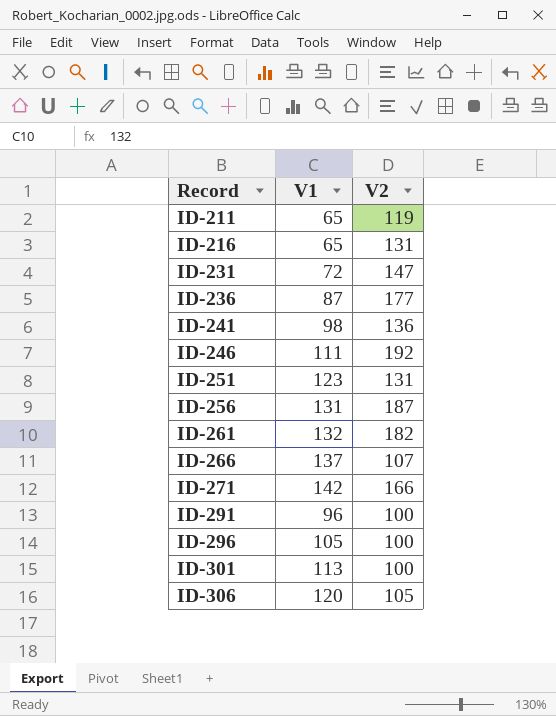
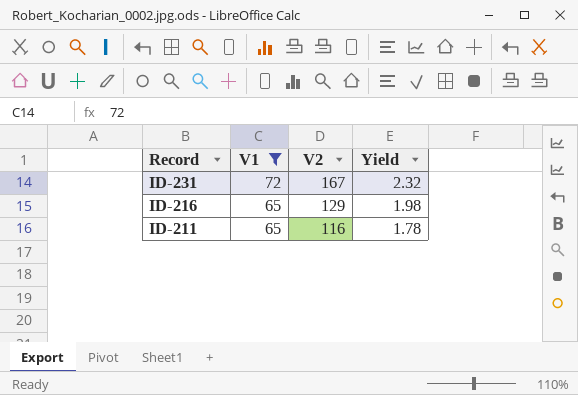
filter: none -> V1 <= 72
row order: Record ascending -> Record descending
column Yield | formula: none -> [V2] / [V1]
ID-231 | V2: 147 -> 167
ID-216 | V2: 131 -> 129
ID-211 | V2: 119 -> 116

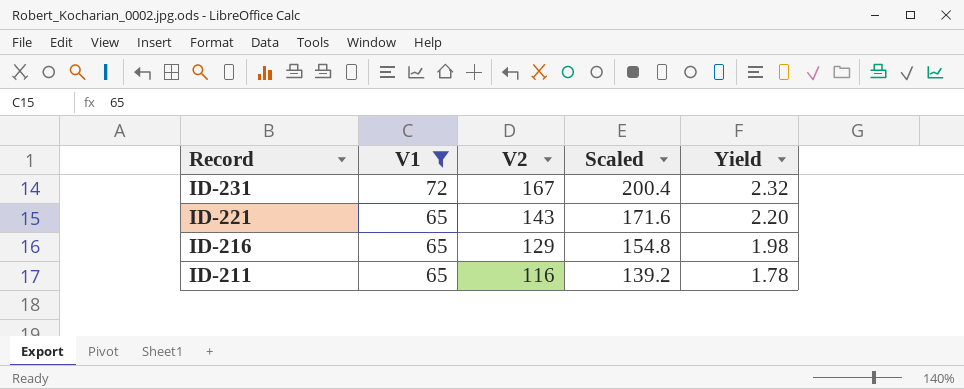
column Scaled | formula: none -> [V2] * 1.2
row ID-221: none -> 65 | 143 | 171.6 | 2.20

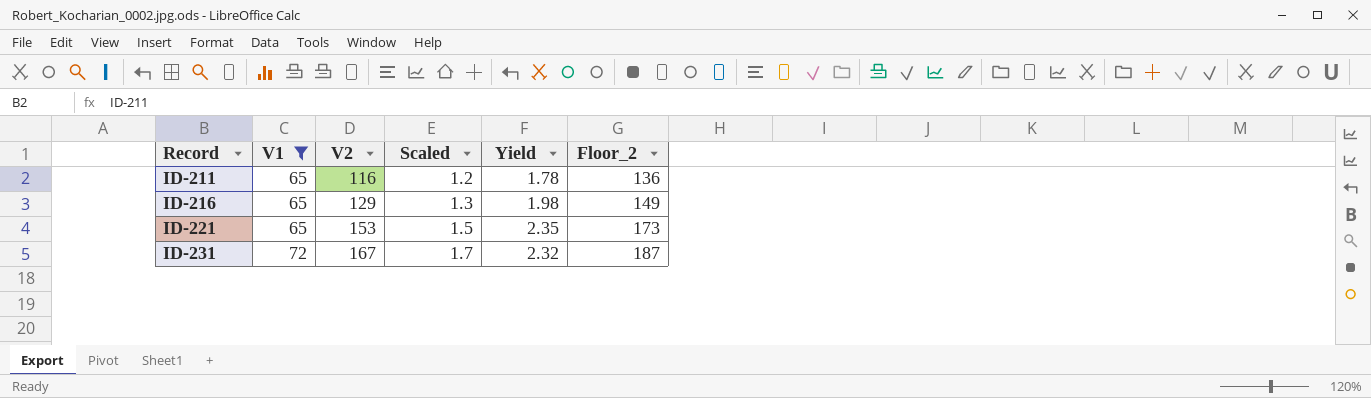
row order: Record descending -> Record ascending
column Scaled | formula: [V2] * 1.2 -> [V2] * 0.01
column Floor_2 | formula: none -> [V2] + 20
ID-221 | V2: 143 -> 153
ID-221 | Yield: 2.20 -> 2.35

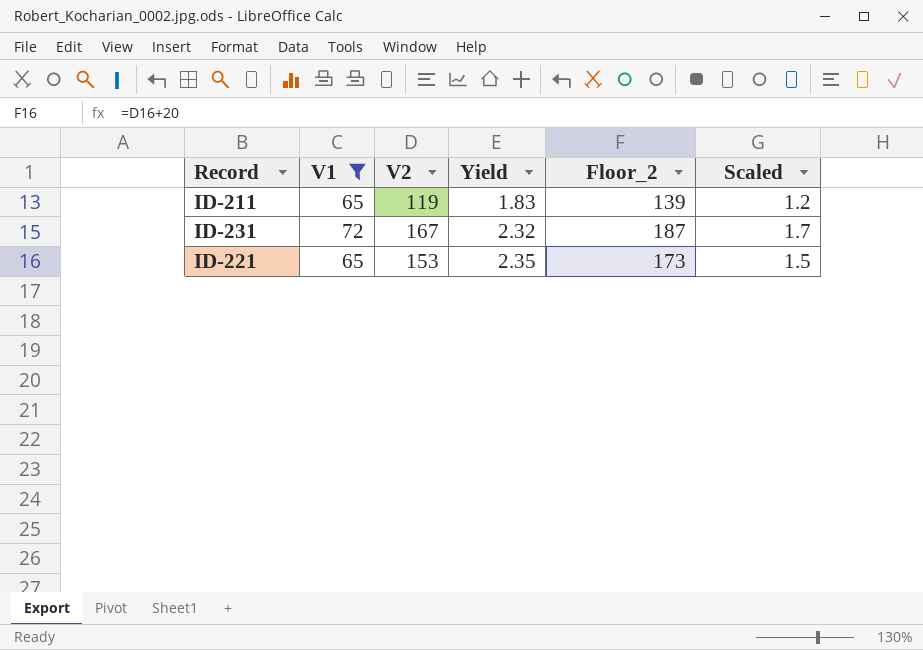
row order: Record ascending -> Yield ascending
column Scaled | position: 4 -> 6
row ID-216: 65 | 129 | 1.3 | 1.98 | 149 -> none
ID-211 | V2: 116 -> 119
ID-211 | Yield: 1.78 -> 1.83
ID-211 | Floor_2: 136 -> 139

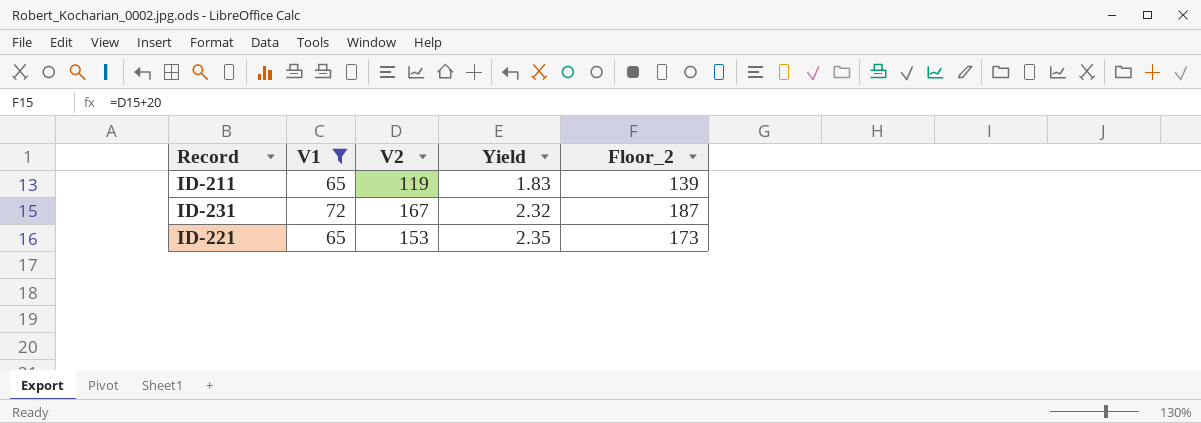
column Scaled | formula: [V2] * 0.01 -> none

